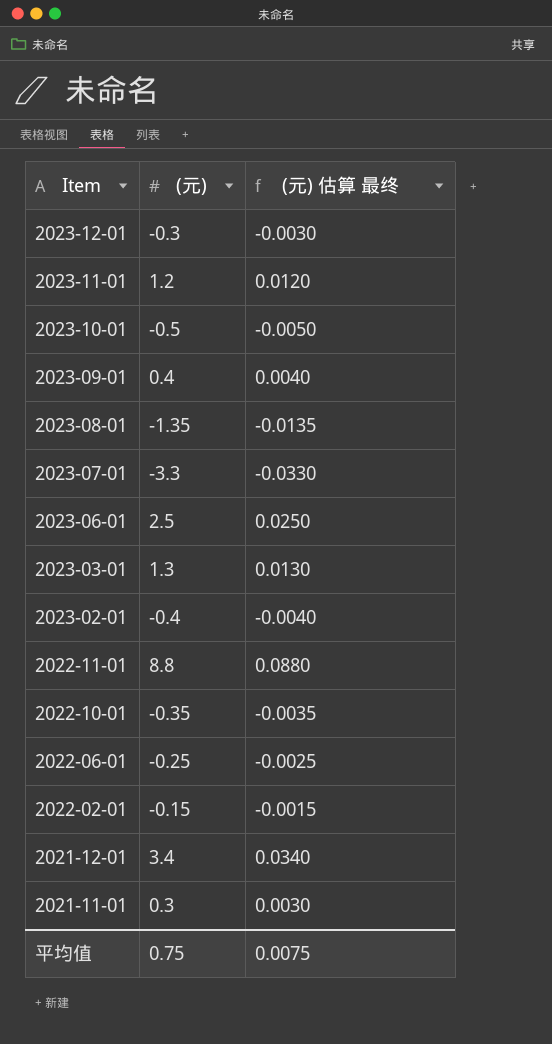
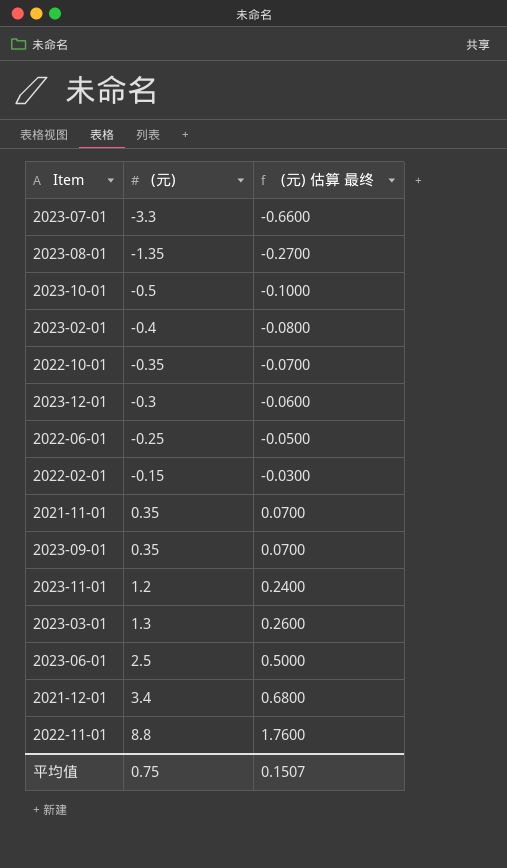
row order: Item descending -> (元) ascending
column (元) 估算 最终 | formula: [(元)] * 0.01 -> [(元)] * 0.2
2021-11-01 | (元): 0.3 -> 0.35
2023-09-01 | (元): 0.4 -> 0.35
平均值 | (元) 估算 最终: 0.0075 -> 0.1507

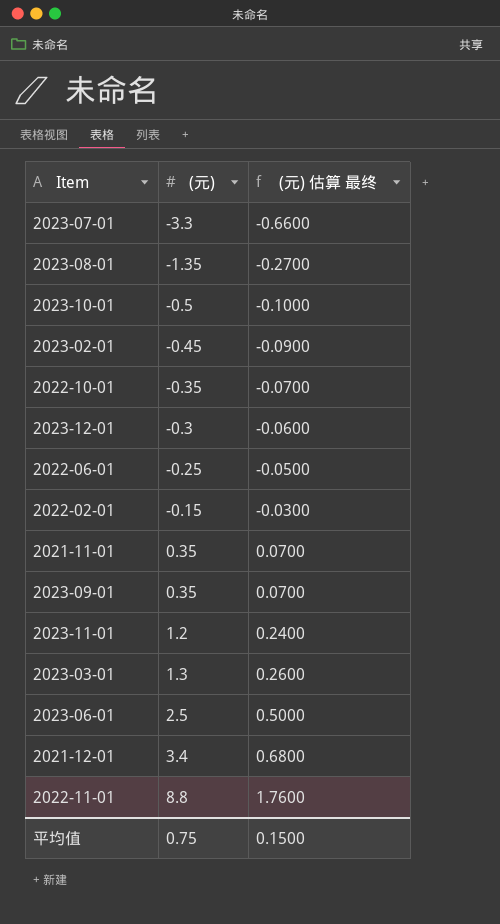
2023-02-01 | (元): -0.4 -> -0.45
2023-02-01 | (元) 估算 最终: -0.0800 -> -0.0900
平均值 | (元) 估算 最终: 0.1507 -> 0.1500

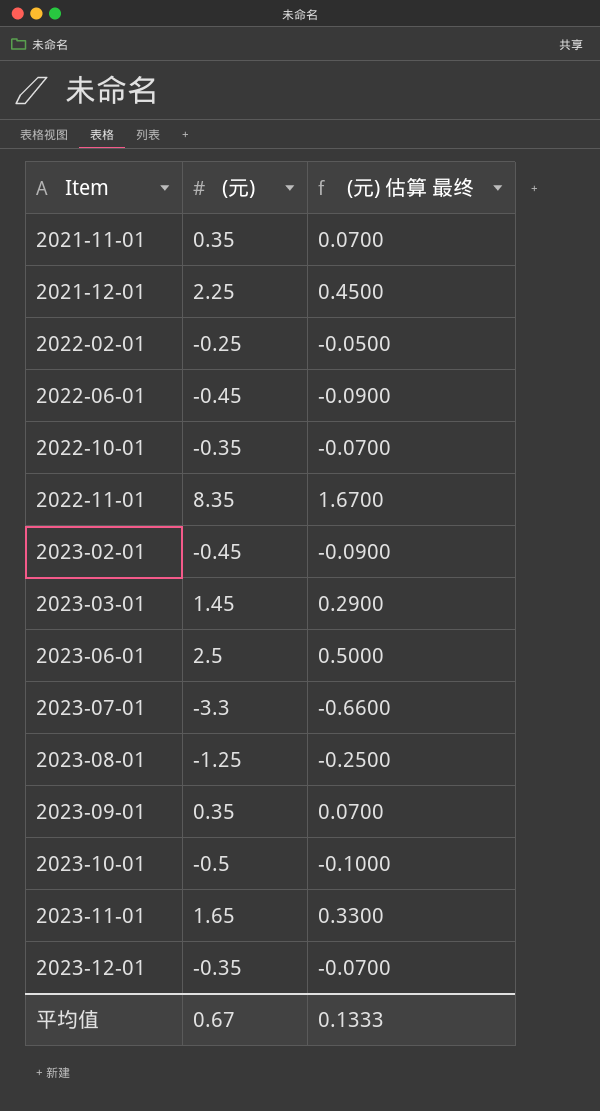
row order: (元) ascending -> Item ascending
2021-12-01 | (元): 3.4 -> 2.25
2021-12-01 | (元) 估算 最终: 0.6800 -> 0.4500
2022-02-01 | (元): -0.15 -> -0.25
2022-02-01 | (元) 估算 最终: -0.0300 -> -0.0500
2022-06-01 | (元): -0.25 -> -0.45
2022-06-01 | (元) 估算 最终: -0.0500 -> -0.0900
2022-11-01 | (元): 8.8 -> 8.35
2022-11-01 | (元) 估算 最终: 1.7600 -> 1.6700
2023-03-01 | (元): 1.3 -> 1.45
2023-03-01 | (元) 估算 最终: 0.2600 -> 0.2900
2023-08-01 | (元): -1.35 -> -1.25
2023-08-01 | (元) 估算 最终: -0.2700 -> -0.2500
2023-11-01 | (元): 1.2 -> 1.65
2023-11-01 | (元) 估算 最终: 0.2400 -> 0.3300
2023-12-01 | (元): -0.3 -> -0.35
2023-12-01 | (元) 估算 最终: -0.0600 -> -0.0700
平均值 | (元): 0.75 -> 0.67
平均值 | (元) 估算 最终: 0.1500 -> 0.1333

